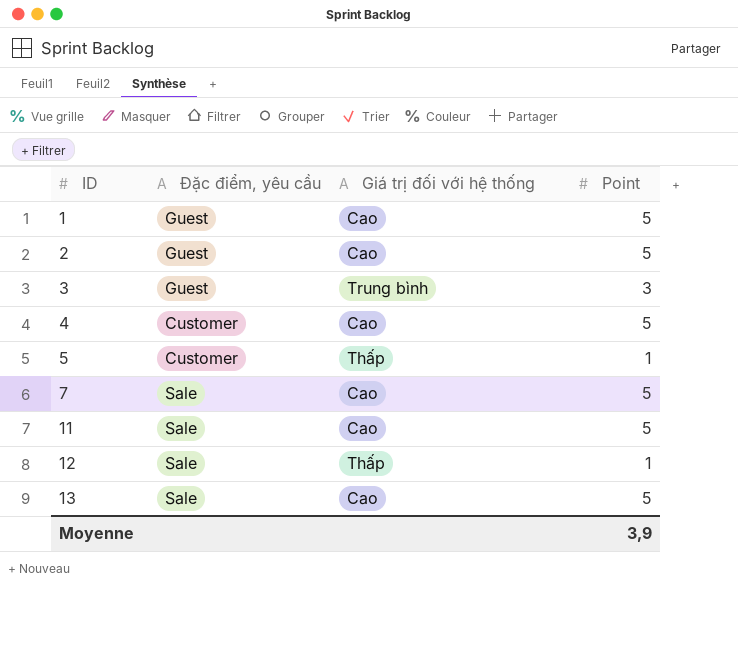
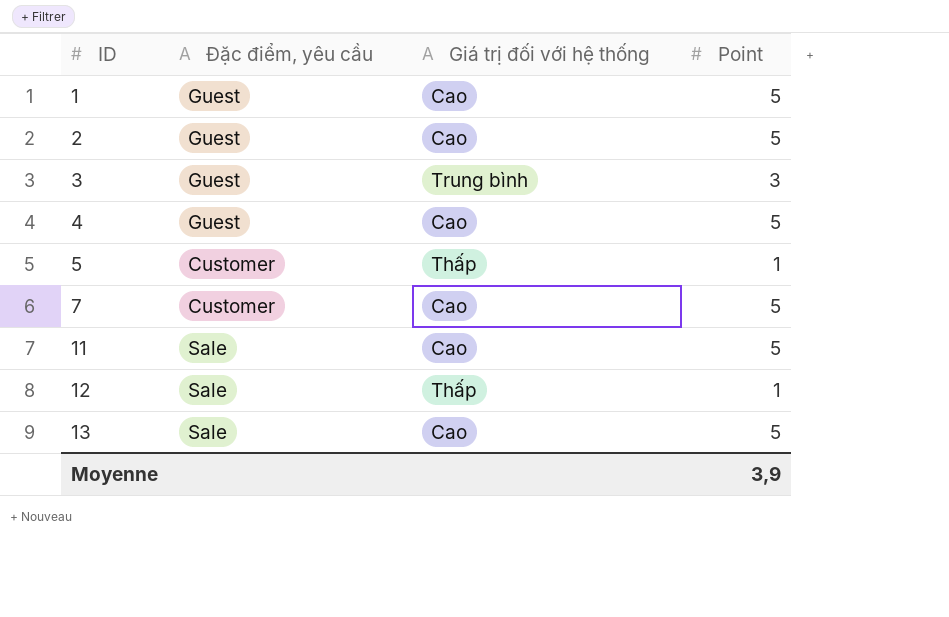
4 | Đặc điểm, yêu cầu: Customer -> Guest
7 | Đặc điểm, yêu cầu: Sale -> Customer

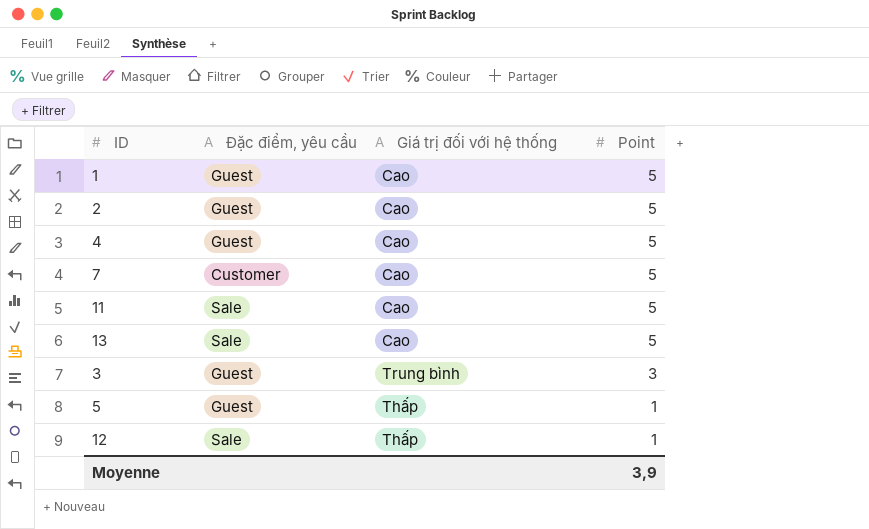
row order: ID ascending -> Point descending
5 | Đặc điểm, yêu cầu: Customer -> Guest

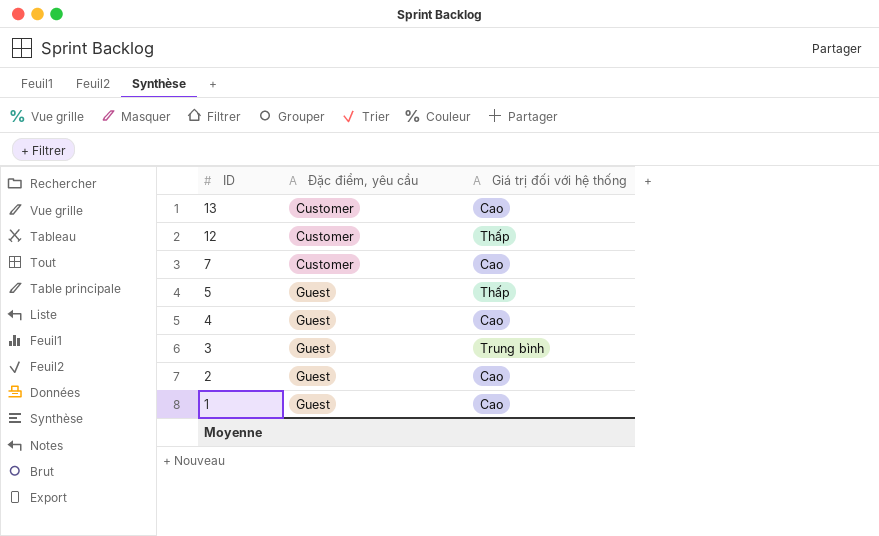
row order: Point descending -> ID descending
column Point | position: 4 -> none
row 11: Sale | Cao | 5 -> none
13 | Đặc điểm, yêu cầu: Sale -> Customer
12 | Đặc điểm, yêu cầu: Sale -> Customer

